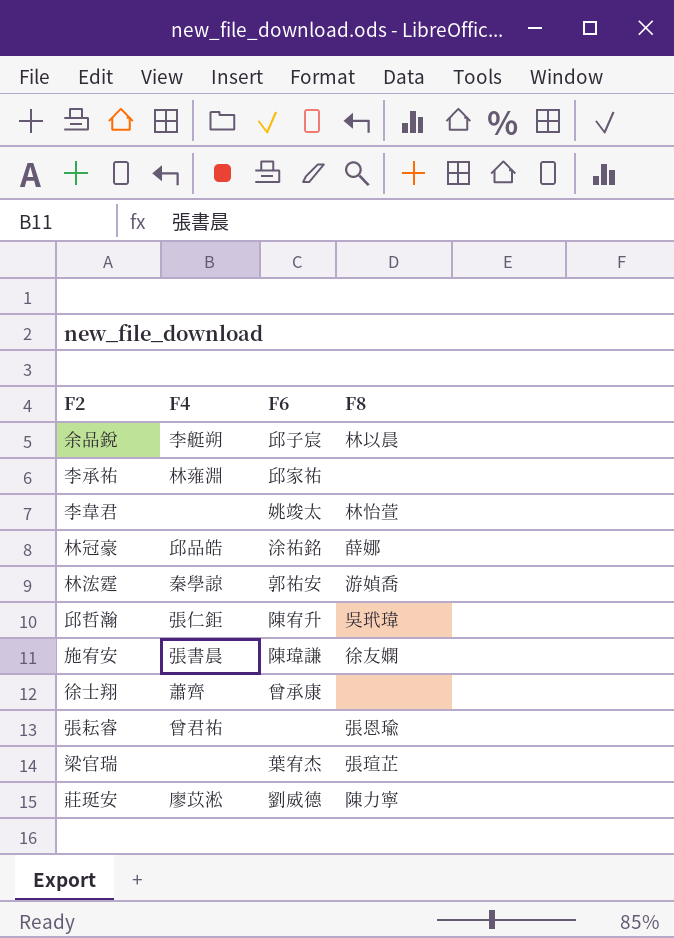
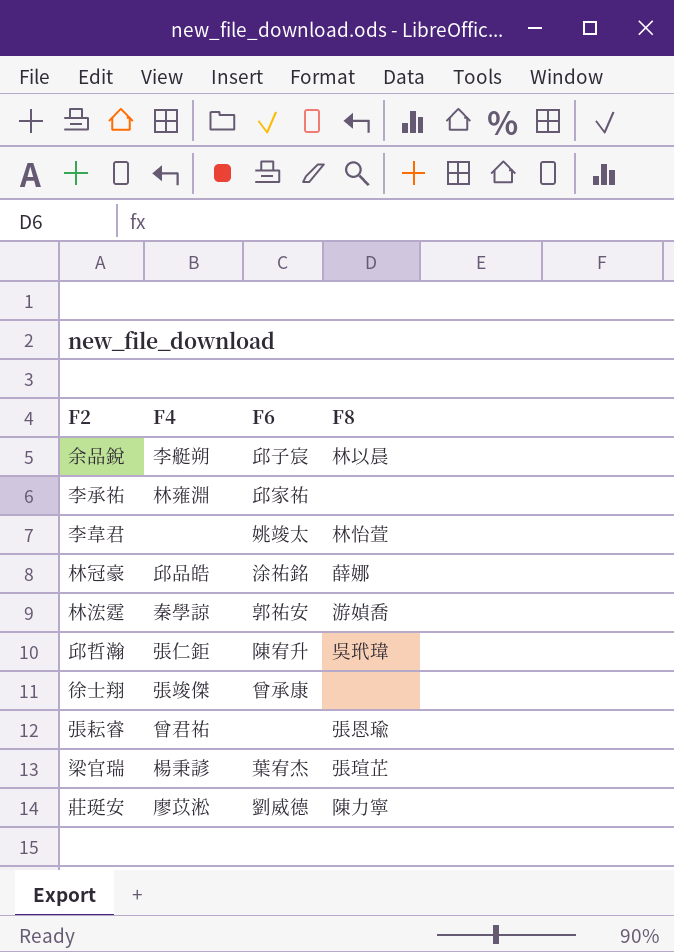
row 施宥安: 張書晨 | 陳瑋謙 | 徐友嫻 -> none
徐士翔 | F4: 蕭齊 -> 張竣傑
梁官瑞 | F4: none -> 楊秉諺

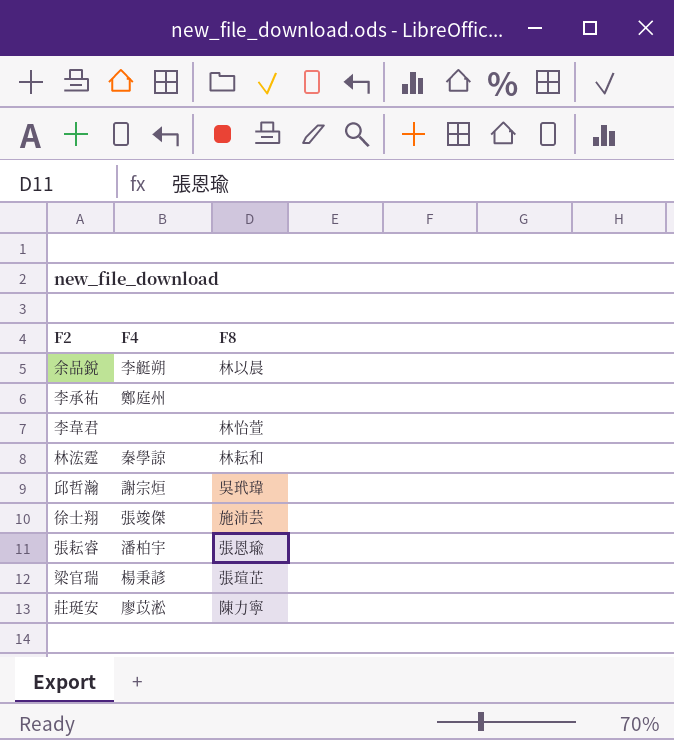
column F6 | position: 3 -> none
row 林冠豪: 邱品皓 | 涂祐銘 | 薛娜 -> none
李承祐 | F4: 林雍淵 -> 鄭庭州
林浤霆 | F8: 游媜喬 -> 林耘和
邱哲瀚 | F4: 張仁鉅 -> 謝宗烜
徐士翔 | F8: none -> 施沛芸
張耘睿 | F4: 曾君祐 -> 潘柏宇

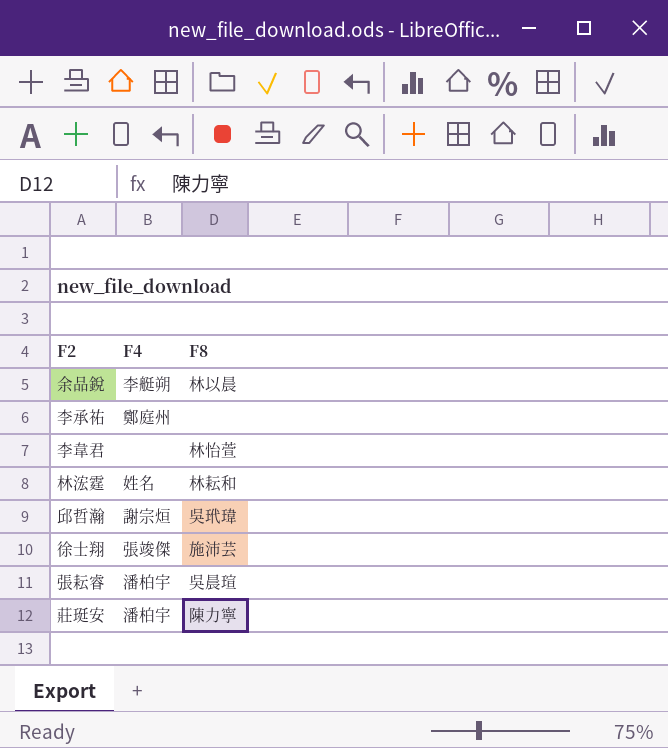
row 梁官瑞: 楊秉諺 | 張瑄芷 -> none
林浤霆 | F4: 秦學諒 -> 姓名
張耘睿 | F8: 張恩瑜 -> 吳晨瑄
莊珽安 | F4: 廖苡淞 -> 潘柏宇

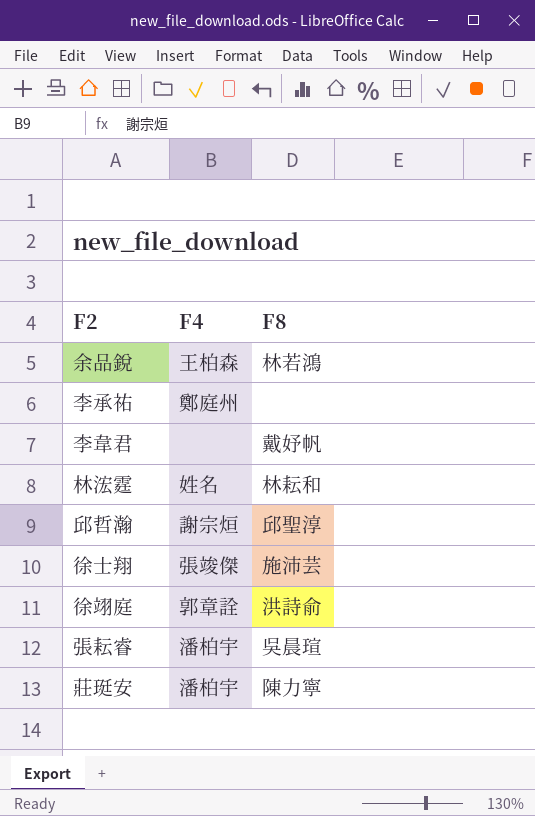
余品銳 | F4: 李艇朔 -> 王柏森
余品銳 | F8: 林以晨 -> 林若鴻
李韋君 | F8: 林怡萱 -> 戴妤帆
邱哲瀚 | F8: 吳玳瑋 -> 邱聖淳
row 徐翊庭: none -> 郭章詮 | 洪詩俞

